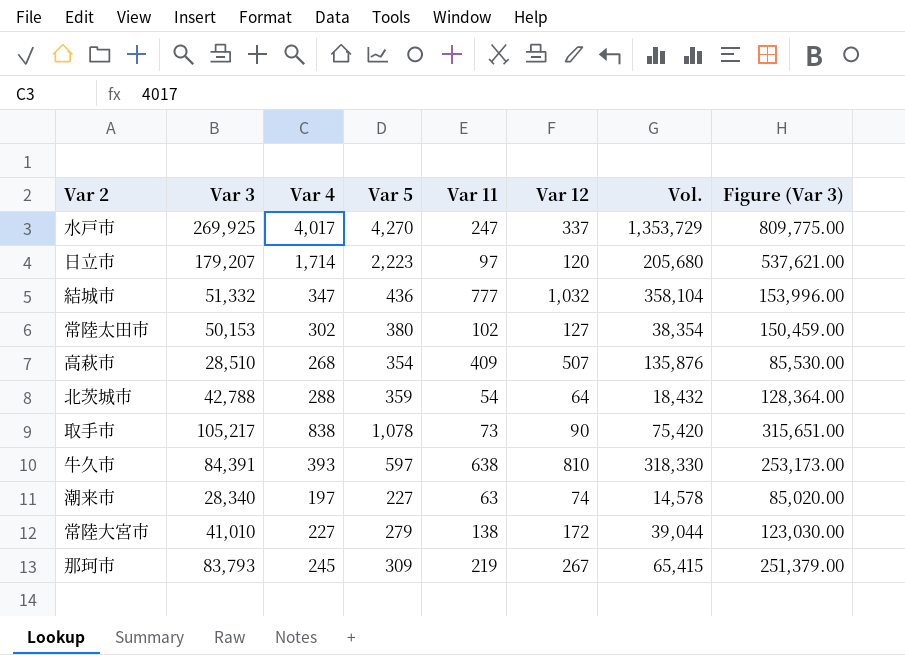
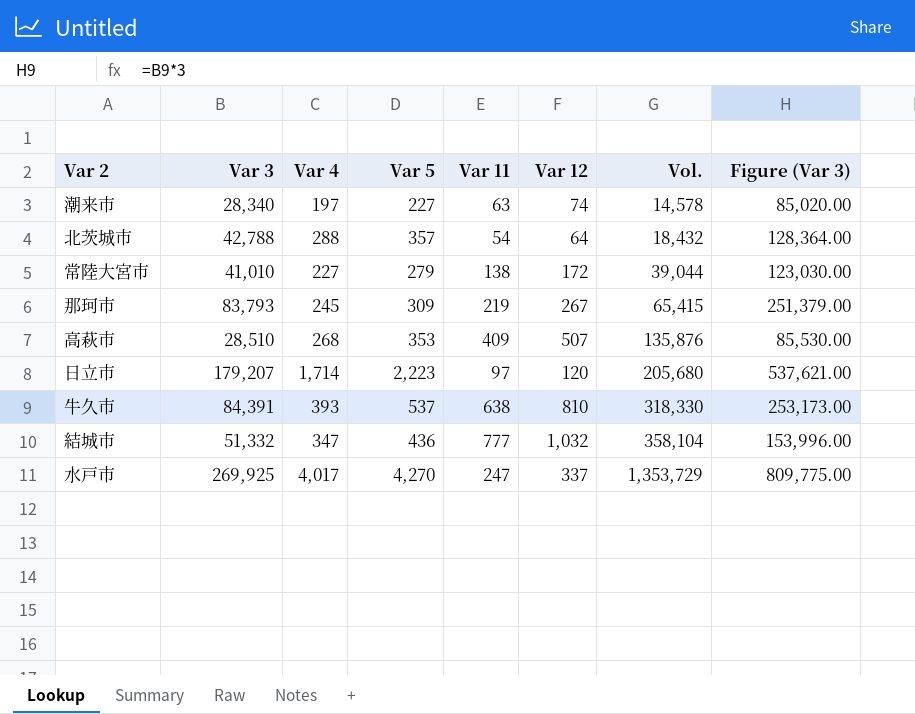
row order: none -> Vol. ascending
row 常陸太田市: 50,153 | 302 | 380 | 102 | 127 | 38,354 | 150,459.00 -> none
row 取手市: 105,217 | 838 | 1,078 | 73 | 90 | 75,420 | 315,651.00 -> none
北茨城市 | Var 5: 359 -> 357
高萩市 | Var 5: 354 -> 353
牛久市 | Var 5: 597 -> 537

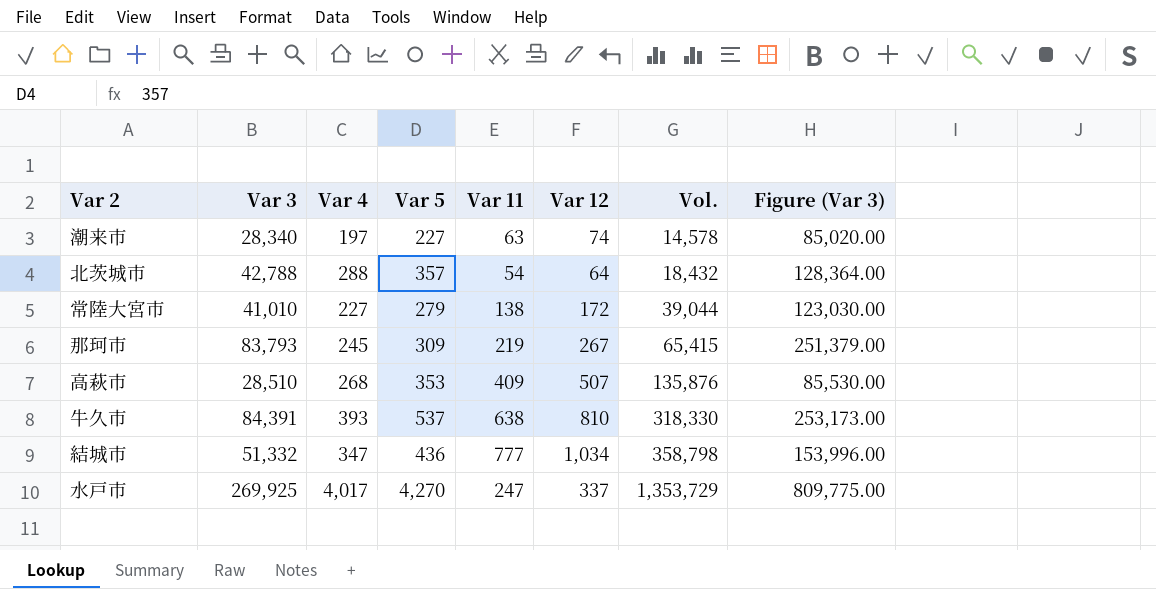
row 日立市: 179,207 | 1,714 | 2,223 | 97 | 120 | 205,680 | 537,621.00 -> none
結城市 | Var 12: 1,032 -> 1,034
結城市 | Vol.: 358,104 -> 358,798

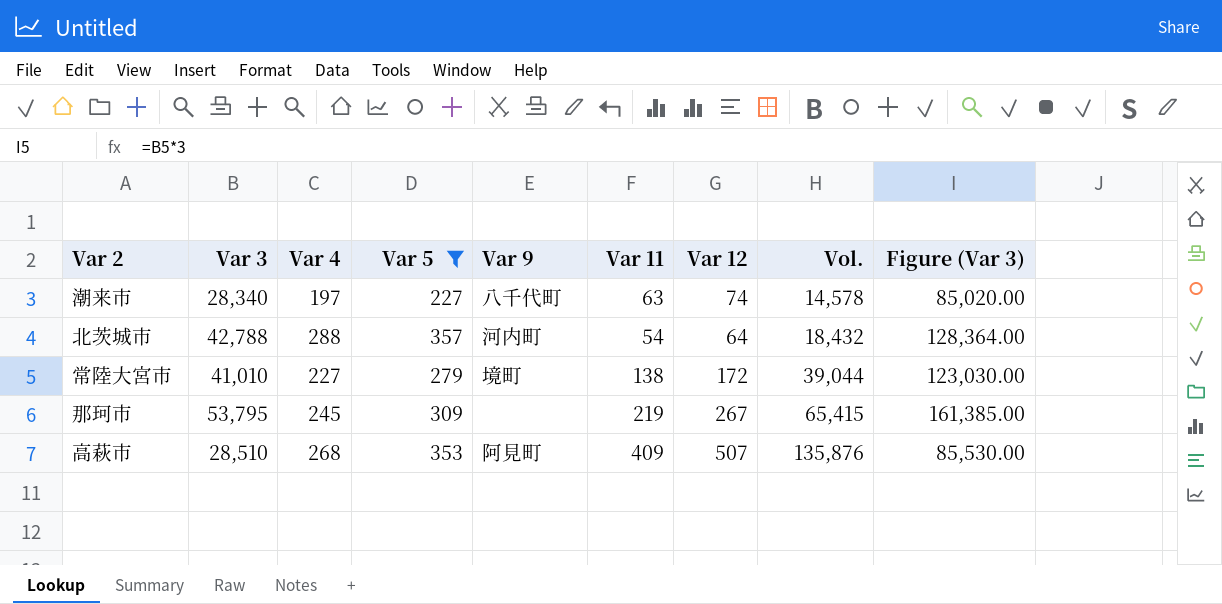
filter: none -> Var 5 <= 357
column Var 9 | position: none -> 5
那珂市 | Var 3: 83,793 -> 53,795
那珂市 | Figure (Var 3): 251,379.00 -> 161,385.00

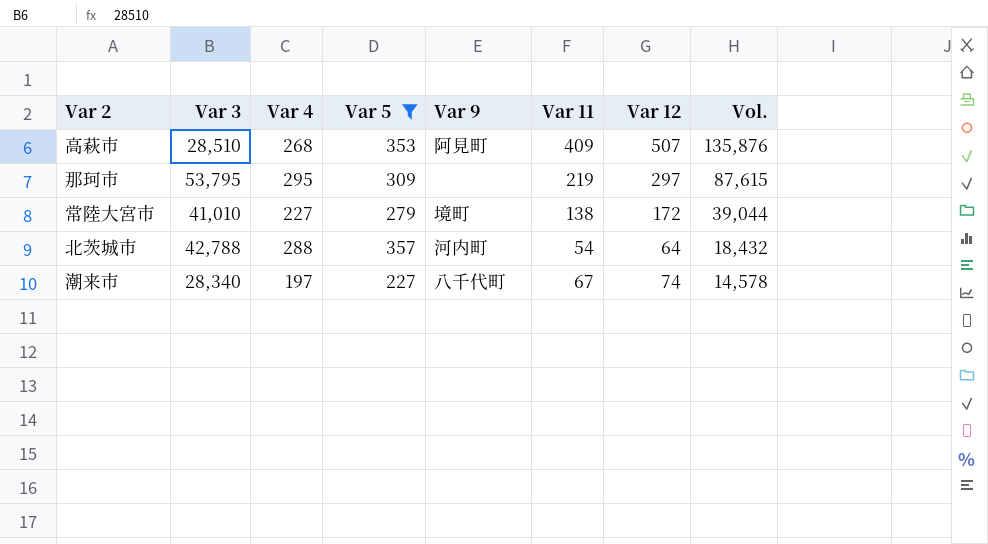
row order: Vol. ascending -> Vol. descending
column Figure (Var 3) | formula: [Var 3] * 3 -> none
那珂市 | Var 4: 245 -> 295
那珂市 | Var 12: 267 -> 297
那珂市 | Vol.: 65,415 -> 87,615
潮来市 | Var 11: 63 -> 67

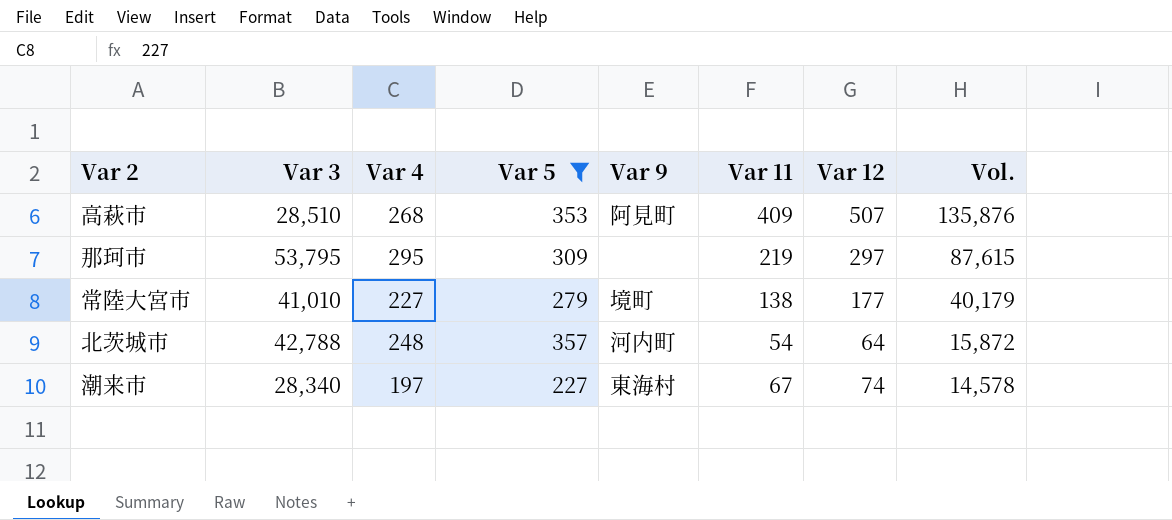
常陸大宮市 | Var 12: 172 -> 177
常陸大宮市 | Vol.: 39,044 -> 40,179
北茨城市 | Var 4: 288 -> 248
北茨城市 | Vol.: 18,432 -> 15,872
潮来市 | Var 9: 八千代町 -> 東海村

